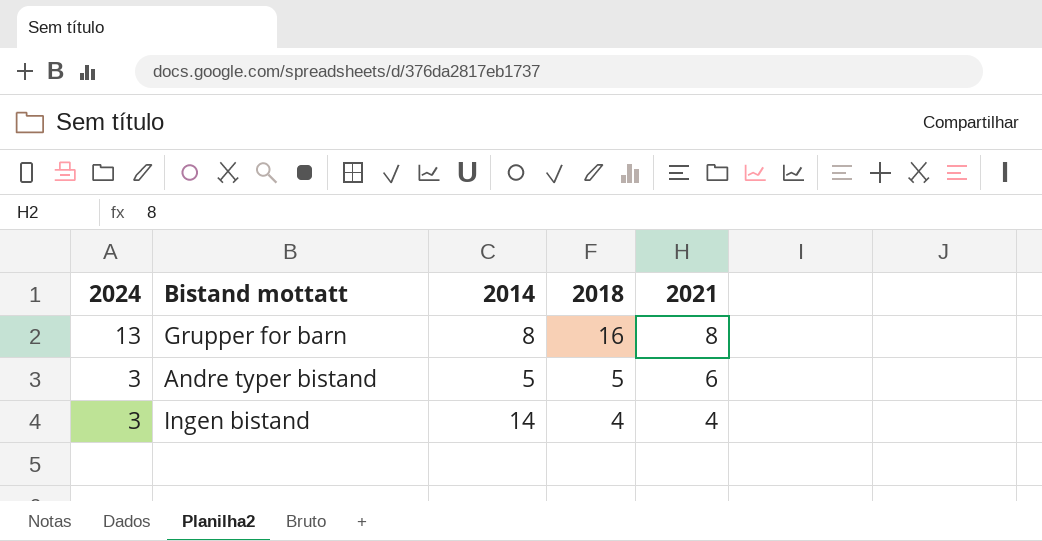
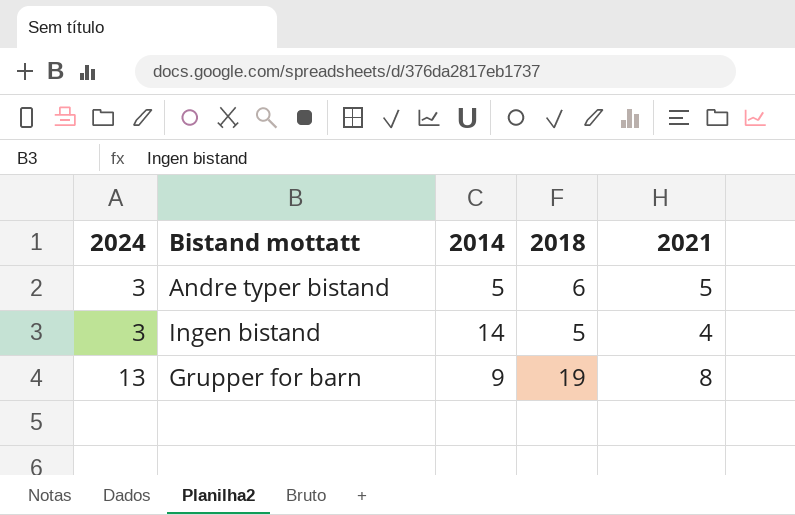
row order: 2024 descending -> 2024 ascending
Andre typer bistand | 2018: 5 -> 6
Andre typer bistand | 2021: 6 -> 5
Ingen bistand | 2018: 4 -> 5
Grupper for barn | 2014: 8 -> 9
Grupper for barn | 2018: 16 -> 19

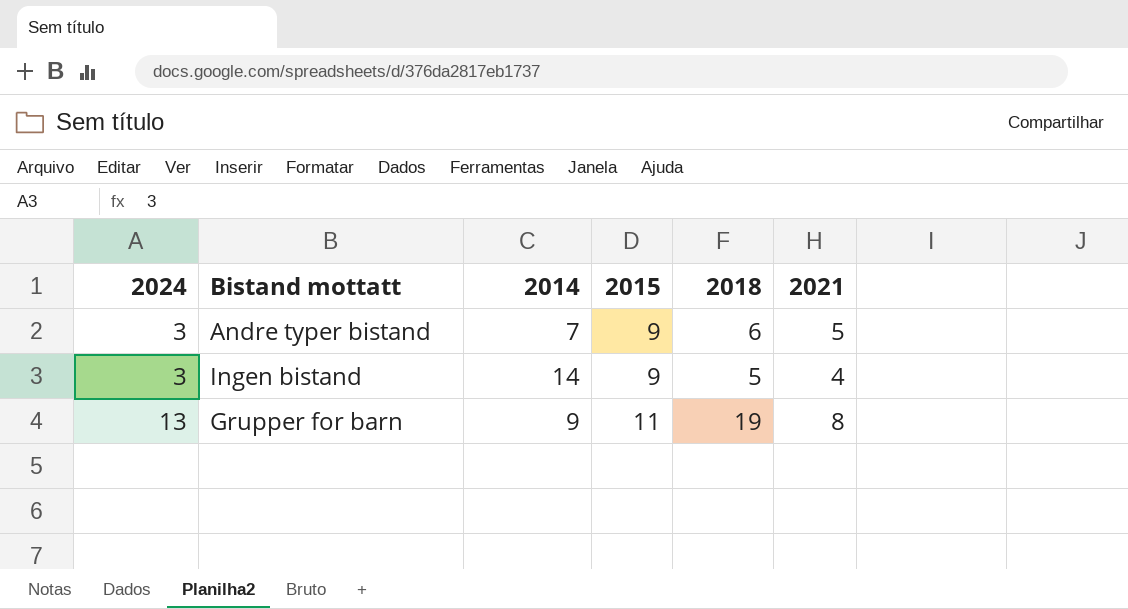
column 2015 | position: none -> 4
Andre typer bistand | 2014: 5 -> 7

